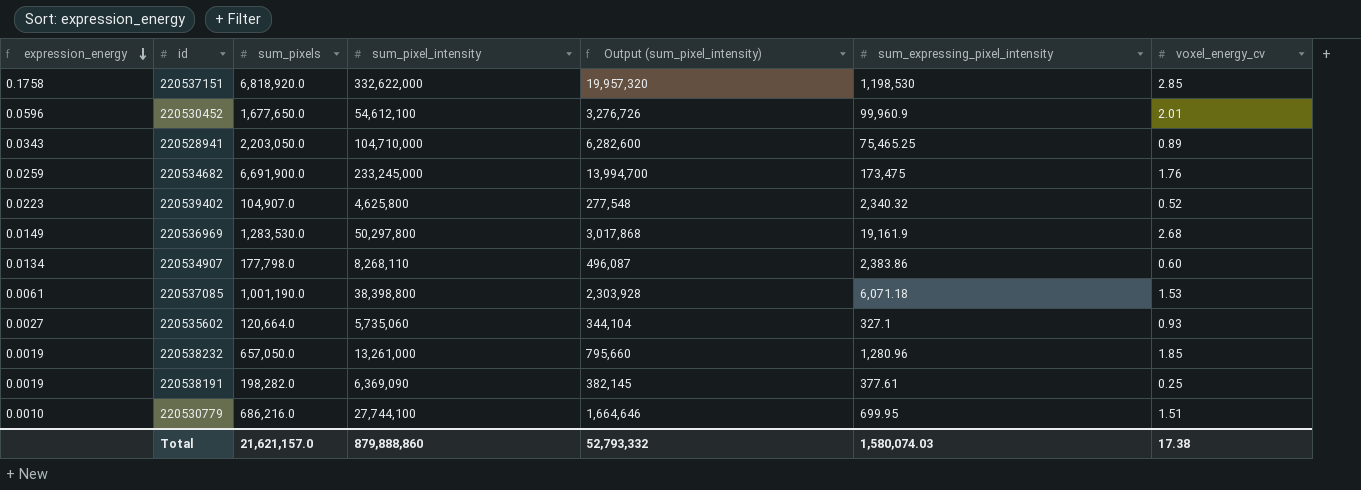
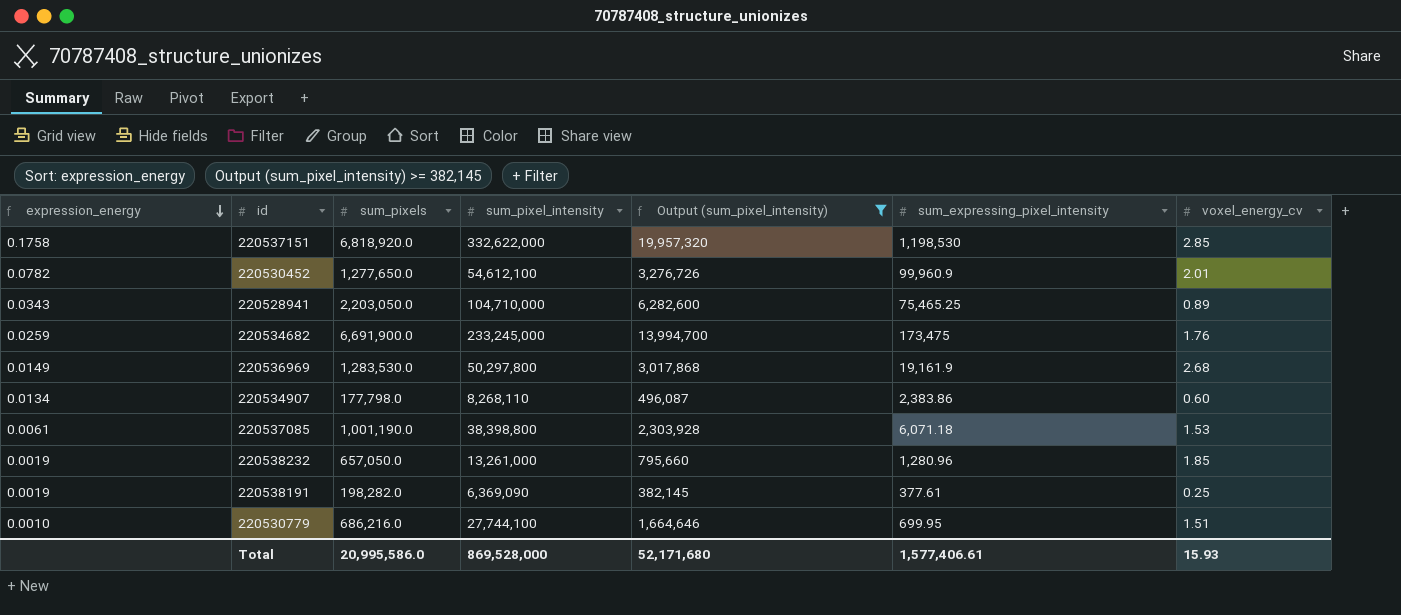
filter: none -> Output (sum_pixel_intensity) >= 382,145
220530452 | expression_energy: 0.0596 -> 0.0782
220530452 | sum_pixels: 1,677,650.0 -> 1,277,650.0
Total | sum_pixels: 21,621,157.0 -> 20,995,586.0
Total | sum_pixel_intensity: 879,888,860 -> 869,528,000
Total | Output (sum_pixel_intensity): 52,793,332 -> 52,171,680
Total | sum_expressing_pixel_intensity: 1,580,074.03 -> 1,577,406.61
Total | voxel_energy_cv: 17.38 -> 15.93

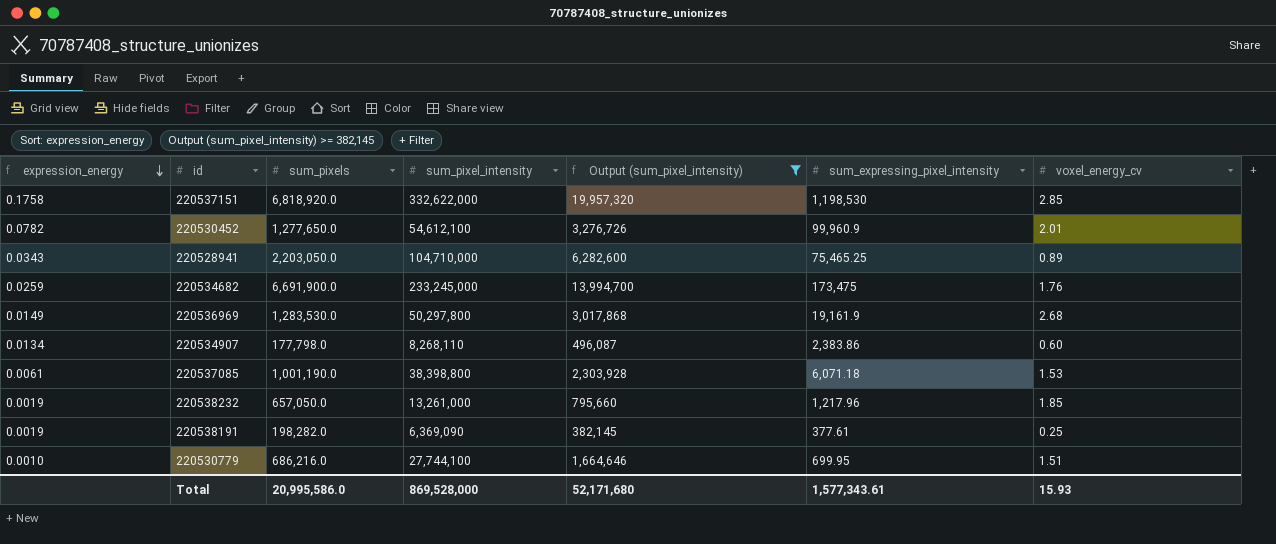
220538232 | sum_expressing_pixel_intensity: 1,280.96 -> 1,217.96
Total | sum_expressing_pixel_intensity: 1,577,406.61 -> 1,577,343.61

